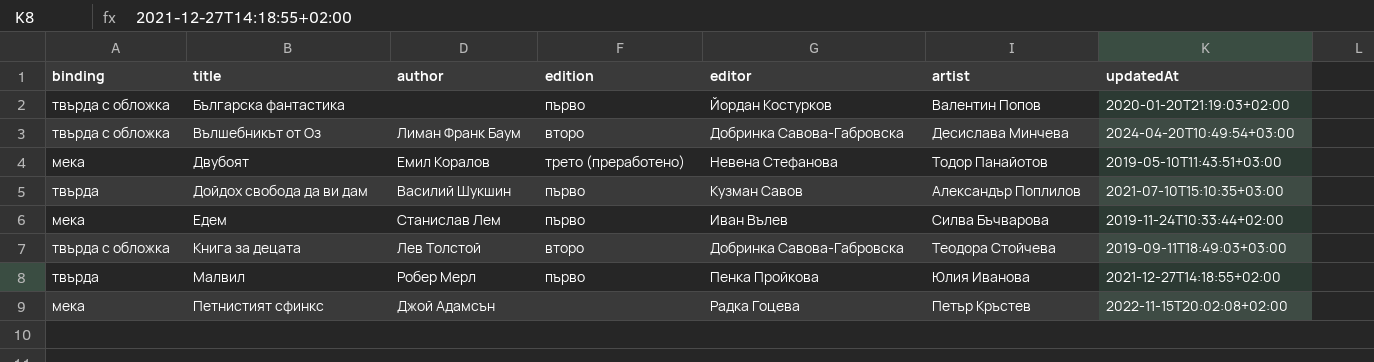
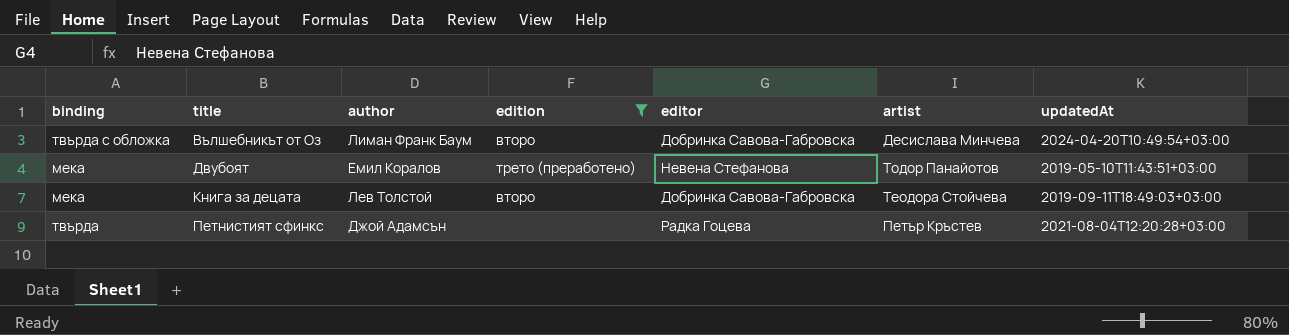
filter: none -> edition != първо
Книга за децата | binding: твърда с обложка -> мека
Петнистият сфинкс | binding: мека -> твърда
Петнистият сфинкс | updatedAt: 2022-11-15T20:02:08+02:00 -> 2021-08-04T12:20:28+03:00

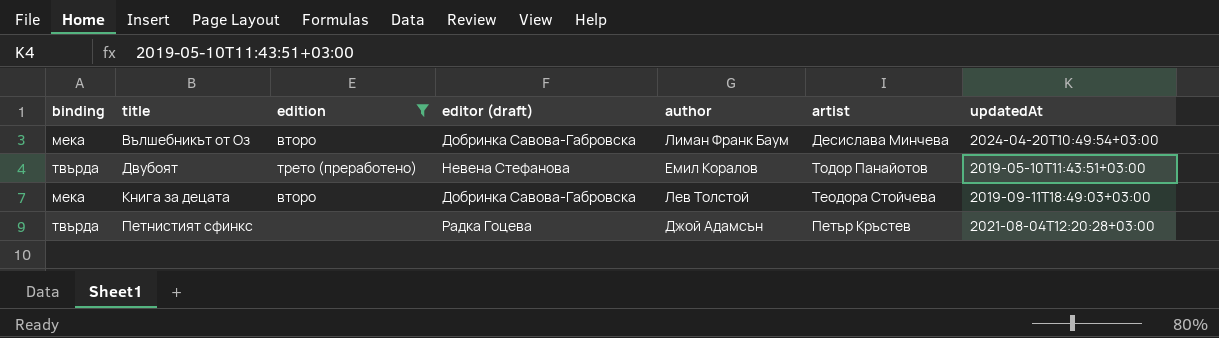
column name: editor -> editor (draft)
column author | position: 3 -> 5
Вълшебникът от Оз | binding: твърда с обложка -> мека
Двубоят | binding: мека -> твърда

